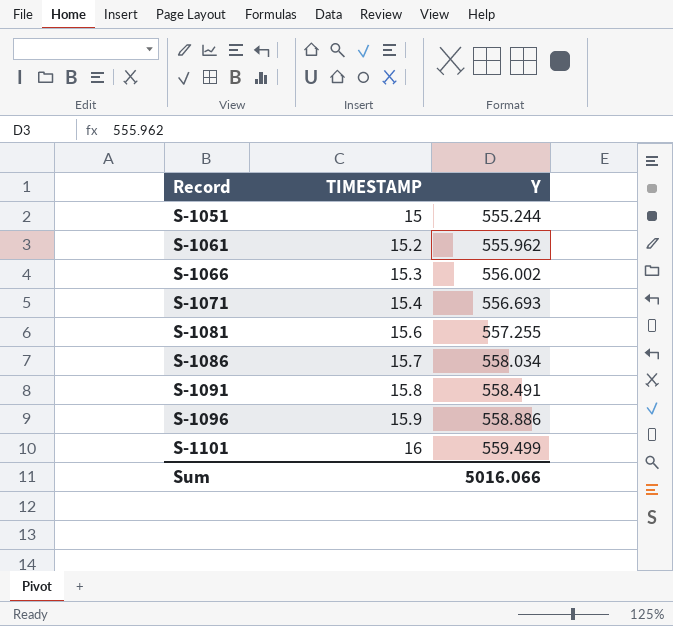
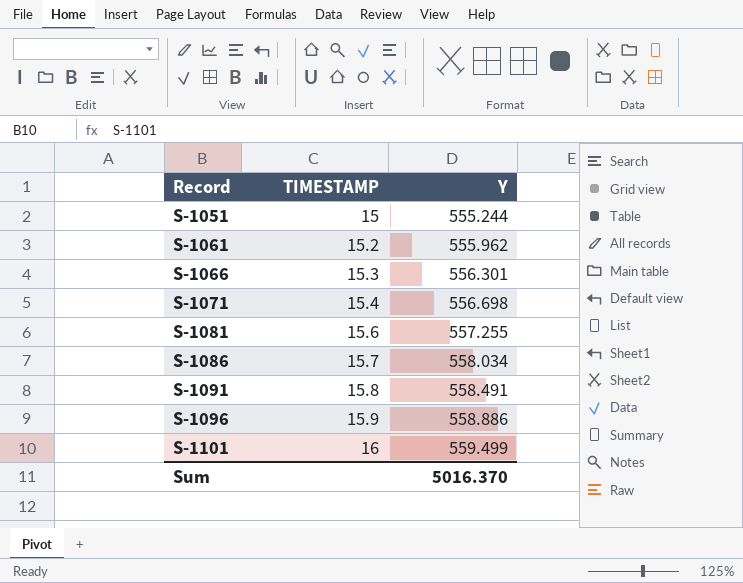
S-1066 | Y: 556.002 -> 556.301
S-1071 | Y: 556.693 -> 556.698
Sum | Y: 5016.066 -> 5016.370

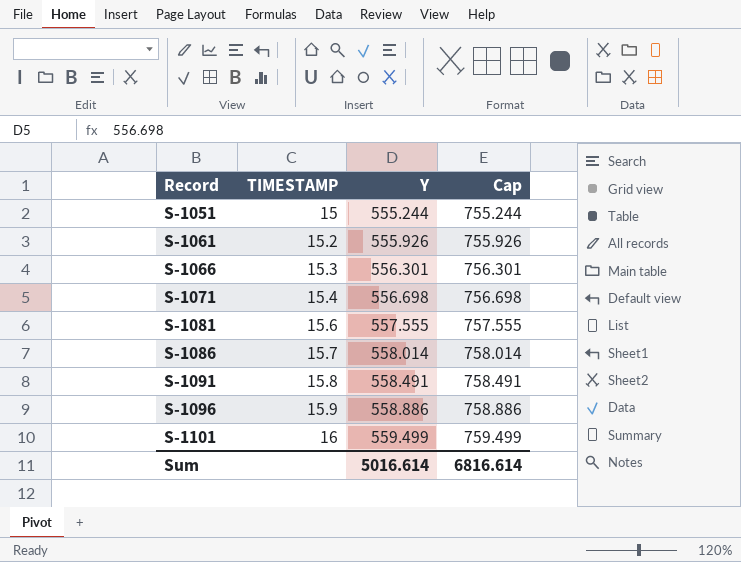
column Cap | formula: none -> [Y] + 200
S-1061 | Y: 555.962 -> 555.926
S-1081 | Y: 557.255 -> 557.555
S-1086 | Y: 558.034 -> 558.014
Sum | Y: 5016.370 -> 5016.614

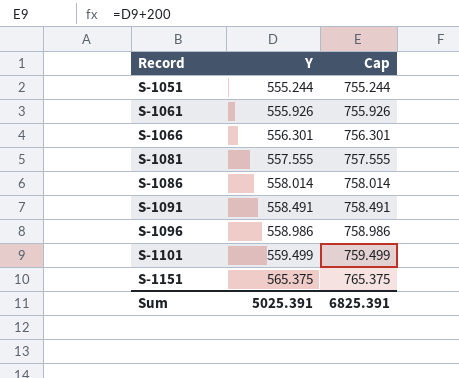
column TIMESTAMP | position: 2 -> none
row S-1071: 15.4 | 556.698 | 756.698 -> none
S-1096 | Y: 558.886 -> 558.986
S-1096 | Cap: 758.886 -> 758.986
row S-1151: none -> 565.375 | 765.375
Sum | Y: 5016.614 -> 5025.391
Sum | Cap: 6816.614 -> 6825.391

